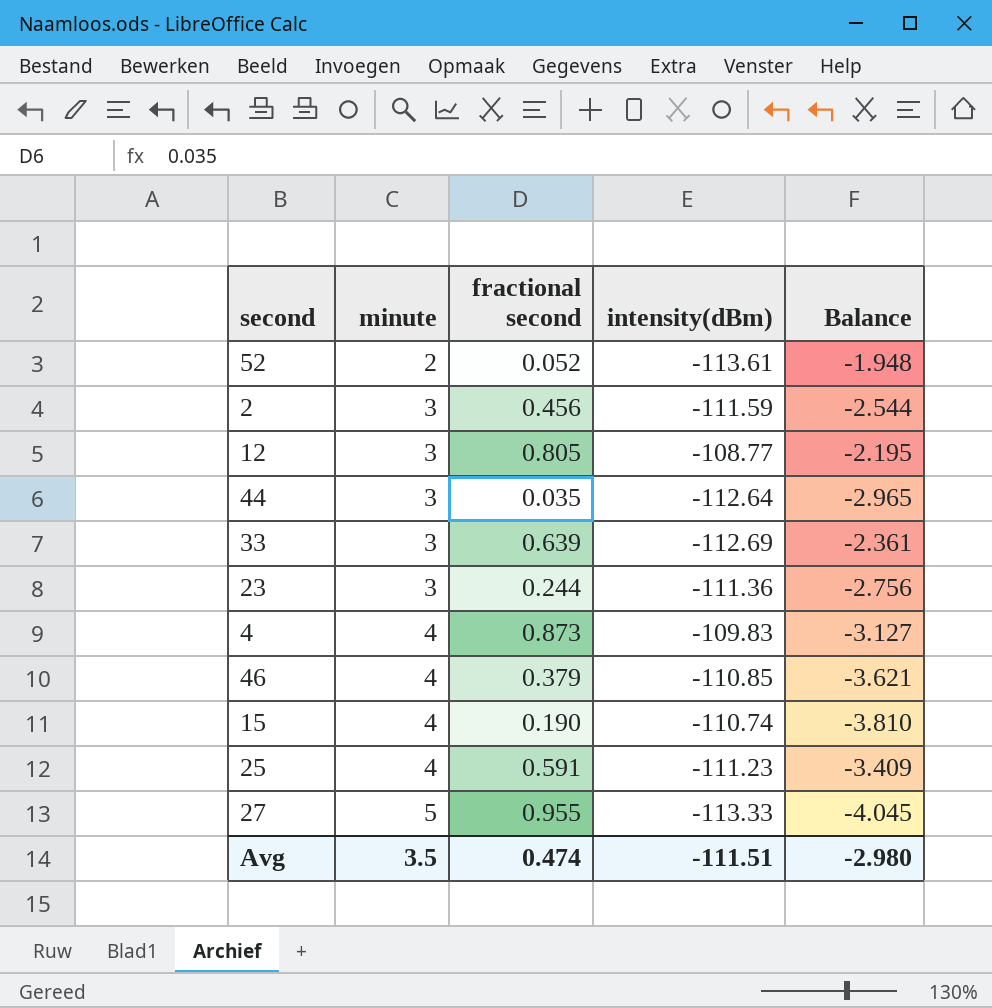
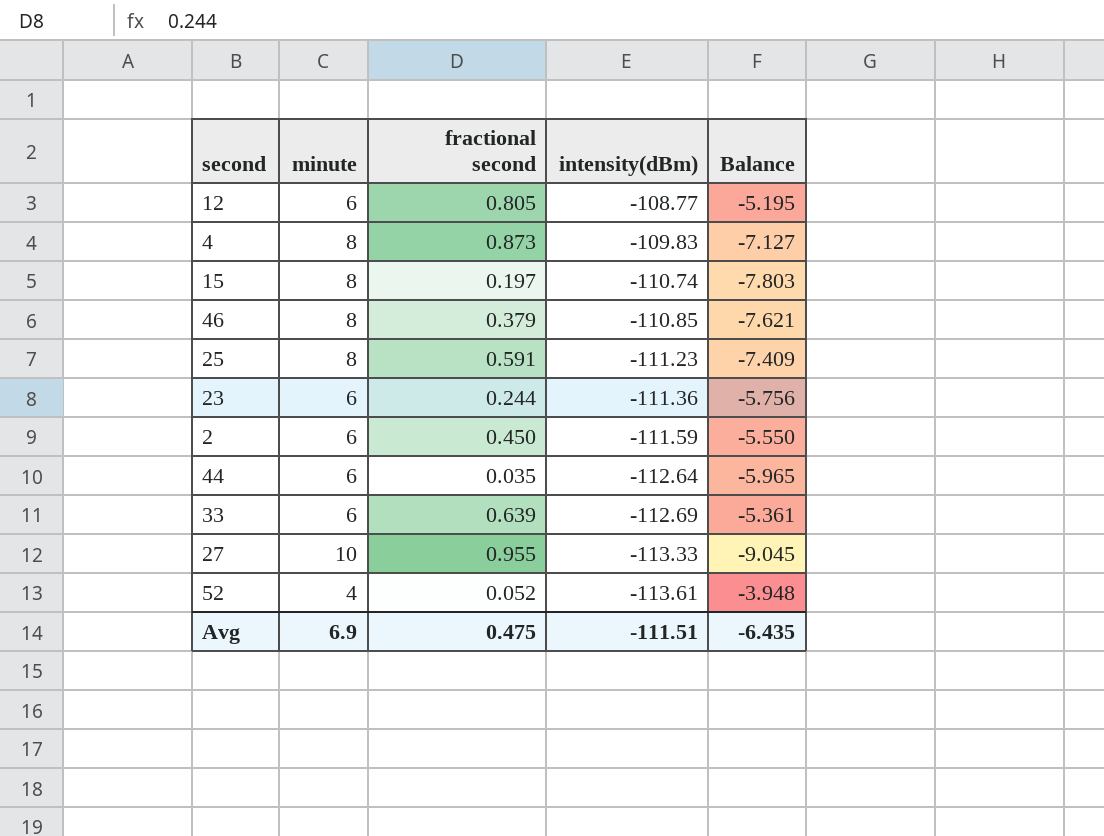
row order: minute ascending -> intensity(dBm) descending
12 | minute: 3 -> 6
12 | Balance: -2.195 -> -5.195
4 | minute: 4 -> 8
4 | Balance: -3.127 -> -7.127
15 | minute: 4 -> 8
15 | fractional second: 0.190 -> 0.197
15 | Balance: -3.810 -> -7.803
46 | minute: 4 -> 8
46 | Balance: -3.621 -> -7.621
25 | minute: 4 -> 8
25 | Balance: -3.409 -> -7.409
23 | minute: 3 -> 6
23 | Balance: -2.756 -> -5.756
2 | minute: 3 -> 6
2 | fractional second: 0.456 -> 0.450
2 | Balance: -2.544 -> -5.550
44 | minute: 3 -> 6
44 | Balance: -2.965 -> -5.965
33 | minute: 3 -> 6
33 | Balance: -2.361 -> -5.361
27 | minute: 5 -> 10
27 | Balance: -4.045 -> -9.045
52 | minute: 2 -> 4
52 | Balance: -1.948 -> -3.948
Avg | minute: 3.5 -> 6.9
Avg | fractional second: 0.474 -> 0.475
Avg | Balance: -2.980 -> -6.435

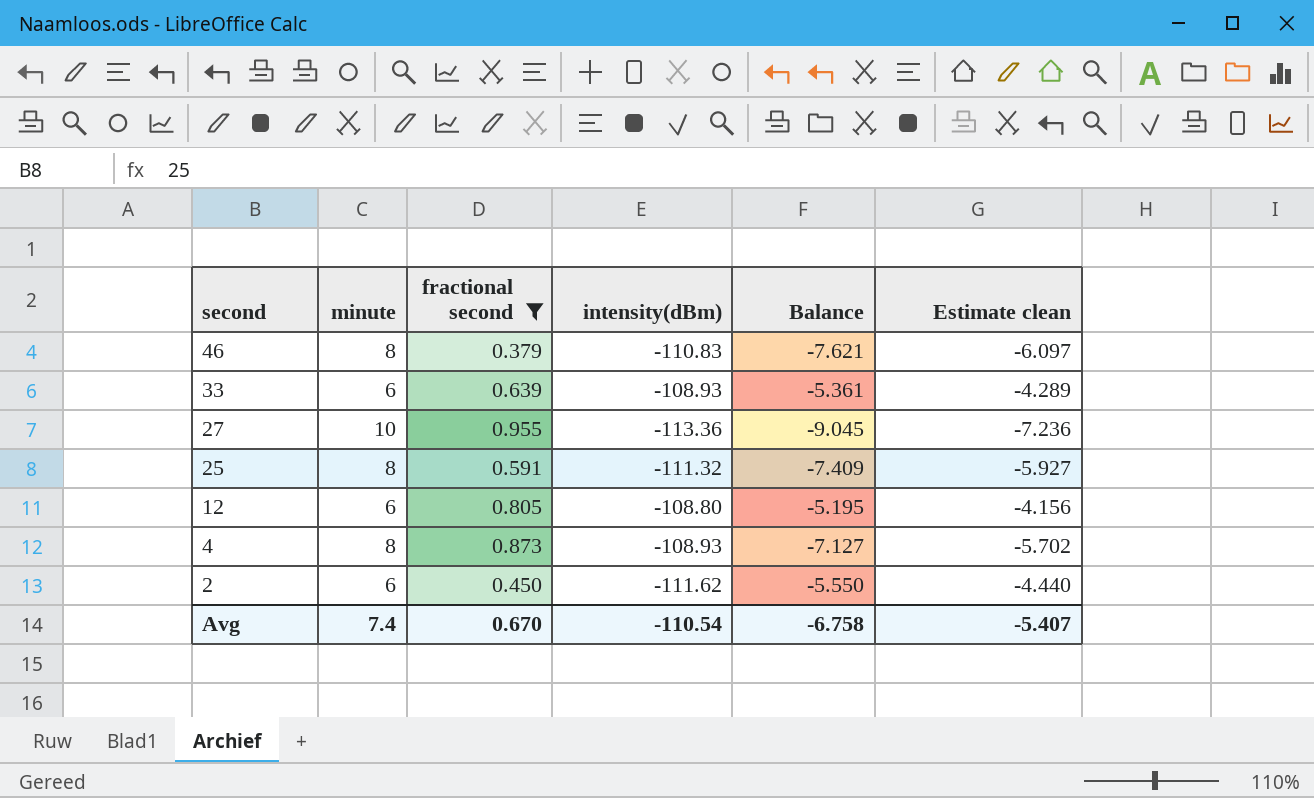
filter: none -> fractional second >= 0.379
row order: intensity(dBm) descending -> second descending
column Estimate clean | formula: none -> [Balance] * 0.8
46 | intensity(dBm): -110.85 -> -110.83
33 | intensity(dBm): -112.69 -> -108.93
27 | intensity(dBm): -113.33 -> -113.36
25 | intensity(dBm): -111.23 -> -111.32
12 | intensity(dBm): -108.77 -> -108.80
4 | intensity(dBm): -109.83 -> -108.93
2 | intensity(dBm): -111.59 -> -111.62
Avg | minute: 6.9 -> 7.4
Avg | fractional second: 0.475 -> 0.670
Avg | intensity(dBm): -111.51 -> -110.54
Avg | Balance: -6.435 -> -6.758

